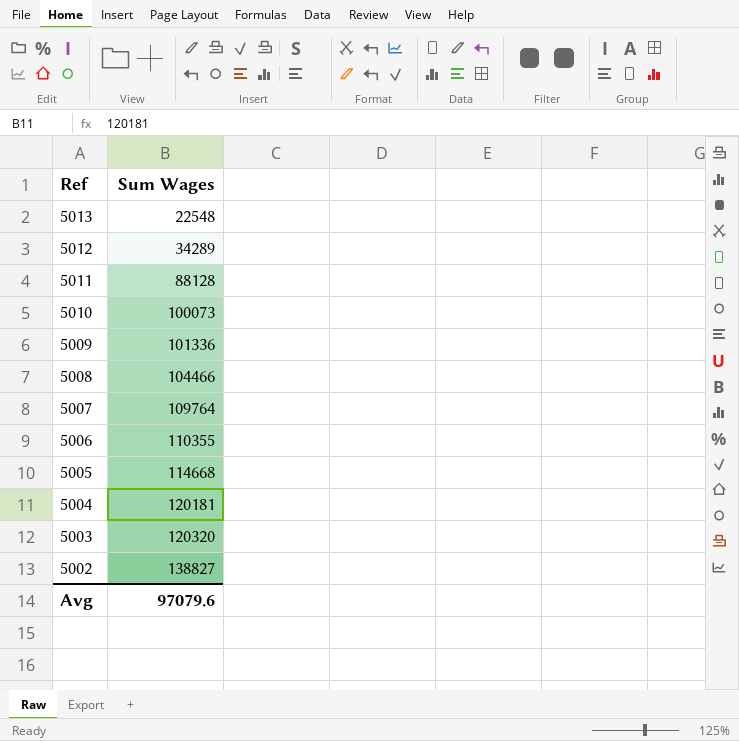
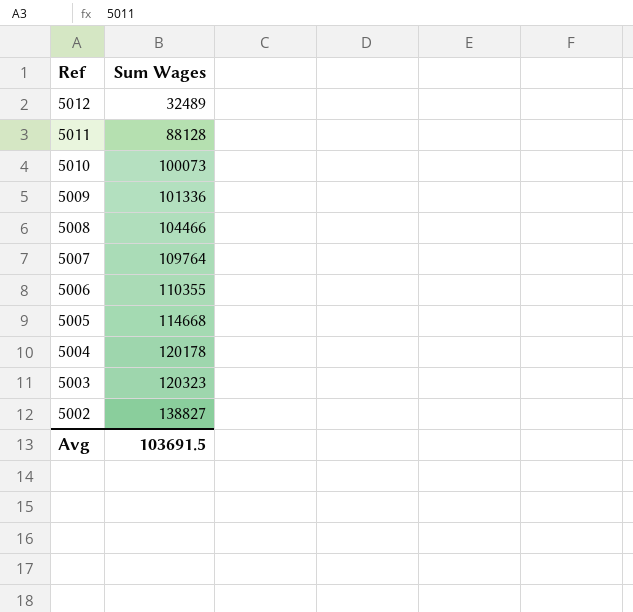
row 5013: 22548 -> none
5012 | Sum Wages: 34289 -> 32489
5004 | Sum Wages: 120181 -> 120178
5003 | Sum Wages: 120320 -> 120323
Avg | Sum Wages: 97079.6 -> 103691.5

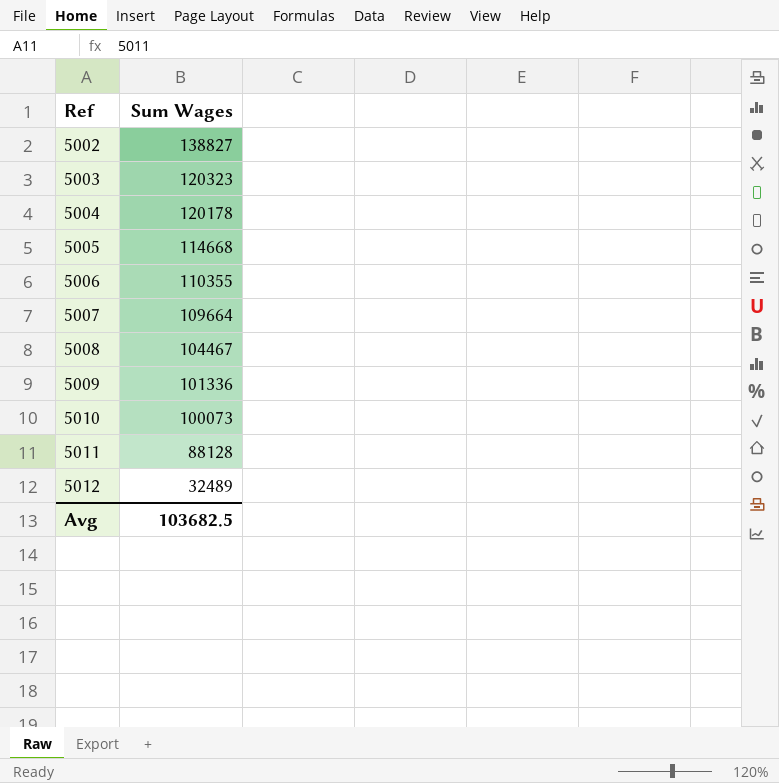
row order: Ref descending -> Ref ascending
5007 | Sum Wages: 109764 -> 109664
5008 | Sum Wages: 104466 -> 104467
Avg | Sum Wages: 103691.5 -> 103682.5

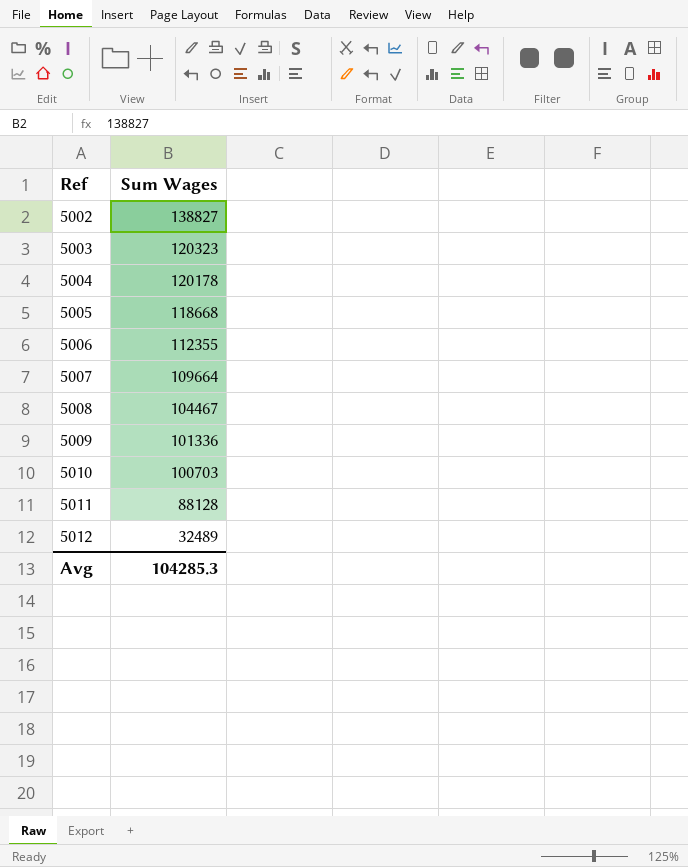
5005 | Sum Wages: 114668 -> 118668
5006 | Sum Wages: 110355 -> 112355
5010 | Sum Wages: 100073 -> 100703
Avg | Sum Wages: 103682.5 -> 104285.3

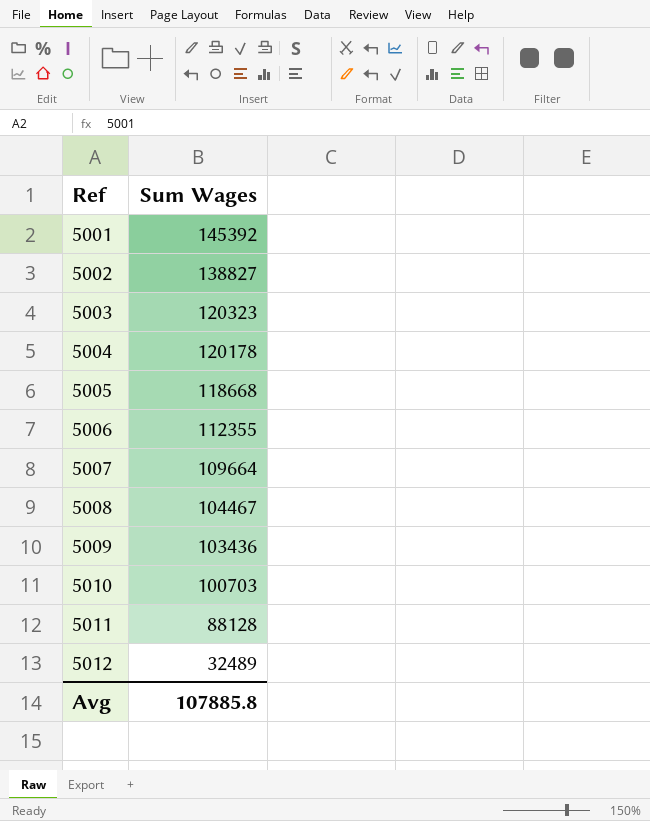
row 5001: none -> 145392
5009 | Sum Wages: 101336 -> 103436
Avg | Sum Wages: 104285.3 -> 107885.8

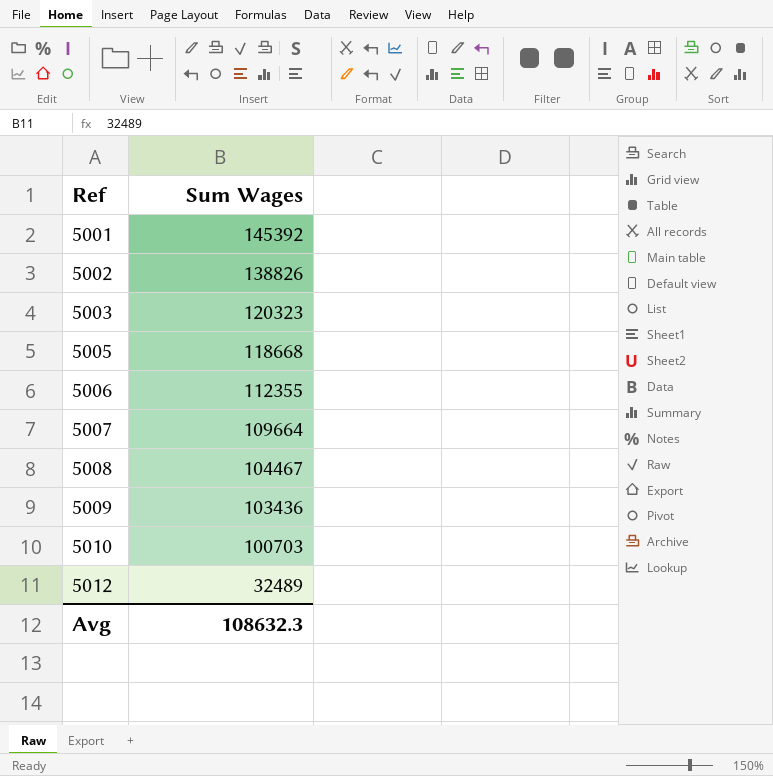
row 5004: 120178 -> none
row 5011: 88128 -> none
5002 | Sum Wages: 138827 -> 138826
Avg | Sum Wages: 107885.8 -> 108632.3

